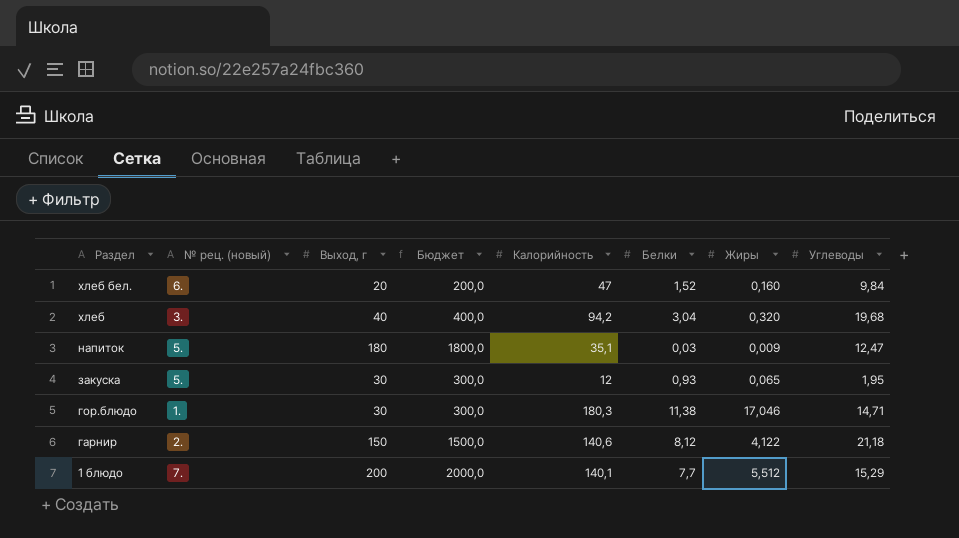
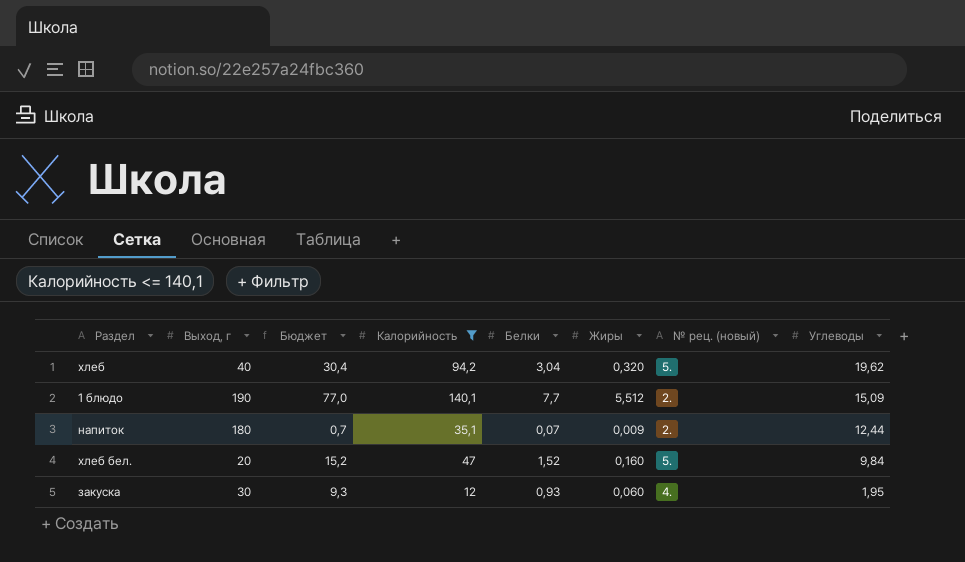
filter: none -> Калорийность <= 140,1
row order: Раздел descending -> Углеводы descending
column Бюджет | formula: [Выход, г] * 10 -> [Белки] * 10
column № рец. (новый) | position: 2 -> 7
хлеб | № рец. (новый): 3. -> 5.
хлеб | Углеводы: 19,68 -> 19,62
1 блюдо | Выход, г: 200 -> 190
1 блюдо | № рец. (новый): 7. -> 2.
1 блюдо | Углеводы: 15,29 -> 15,09
напиток | Белки: 0,03 -> 0,07
напиток | № рец. (новый): 5. -> 2.
напиток | Углеводы: 12,47 -> 12,44
хлеб бел. | № рец. (новый): 6. -> 5.
закуска | Жиры: 0,065 -> 0,060
закуска | № рец. (новый): 5. -> 4.

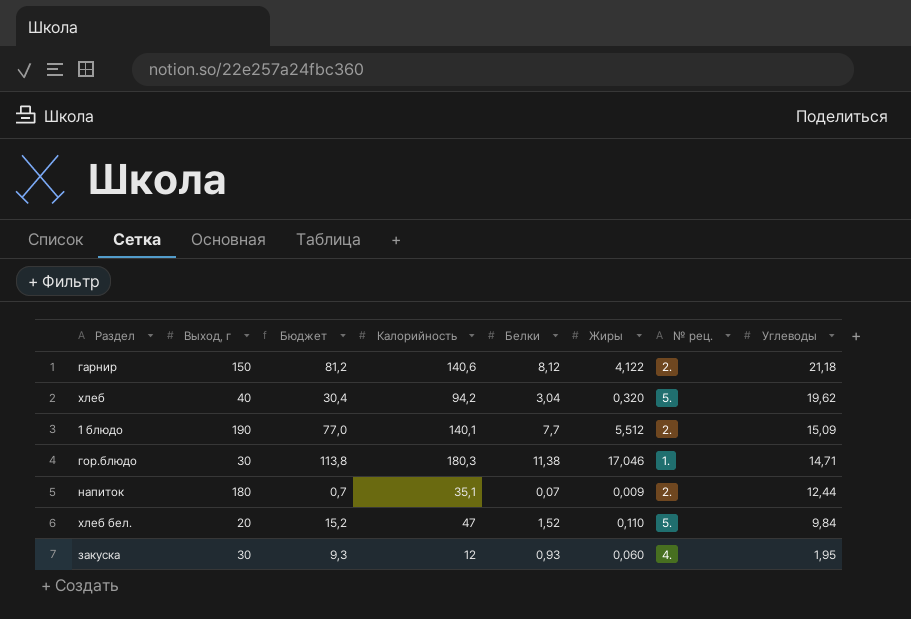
filter: Калорийность <= 140,1 -> none
column name: № рец. (новый) -> № рец.
хлеб бел. | Жиры: 0,160 -> 0,110

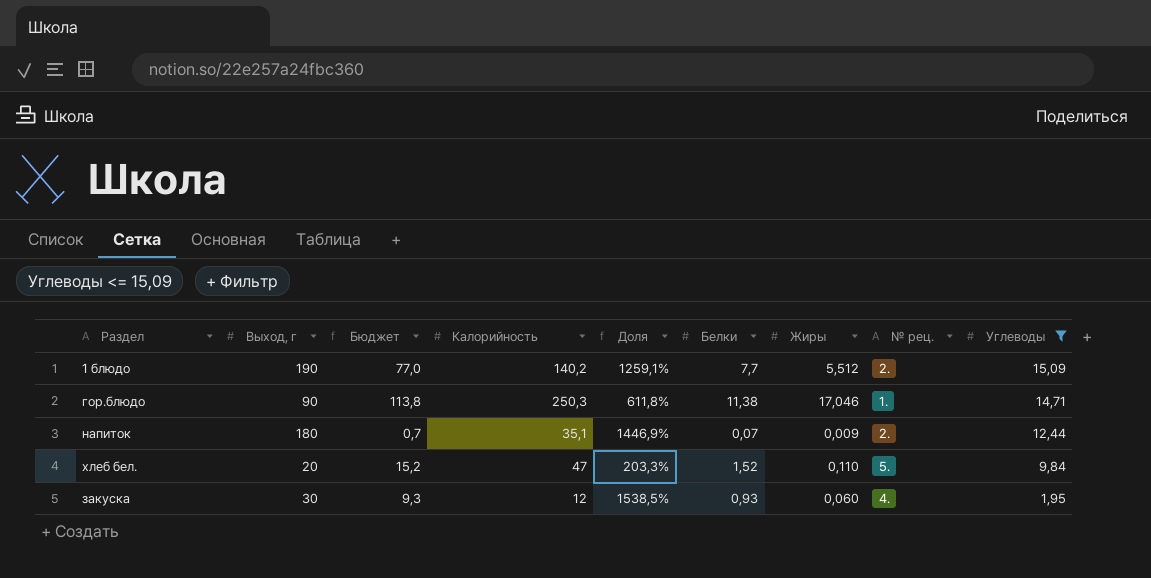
filter: none -> Углеводы <= 15,09
column Доля | formula: none -> [Выход, г] / [Углеводы]
1 блюдо | Калорийность: 140,1 -> 140,2
гор.блюдо | Выход, г: 30 -> 90
гор.блюдо | Калорийность: 180,3 -> 250,3

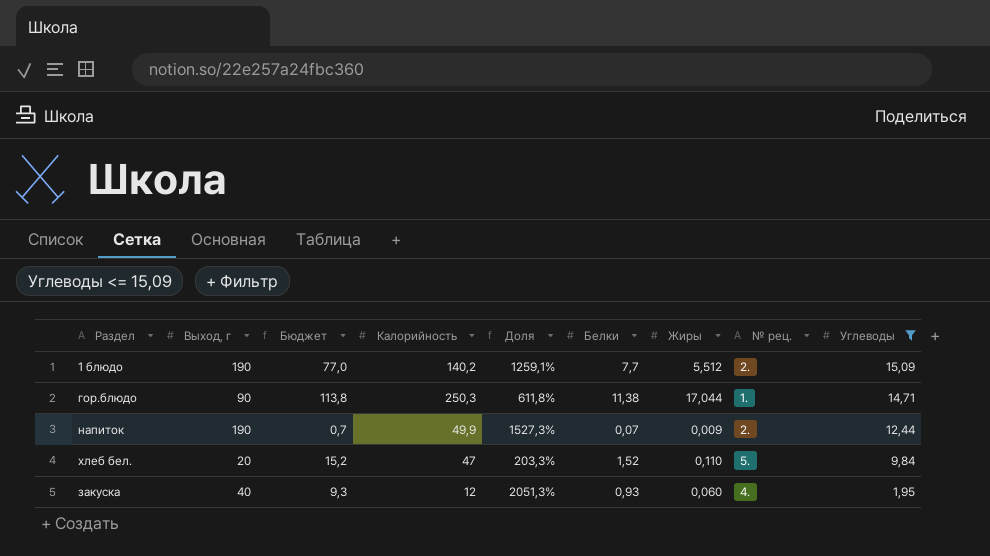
гор.блюдо | Жиры: 17,046 -> 17,044
напиток | Выход, г: 180 -> 190
напиток | Калорийность: 35,1 -> 49,9
напиток | Доля: 1446,9% -> 1527,3%
закуска | Выход, г: 30 -> 40
закуска | Доля: 1538,5% -> 2051,3%

